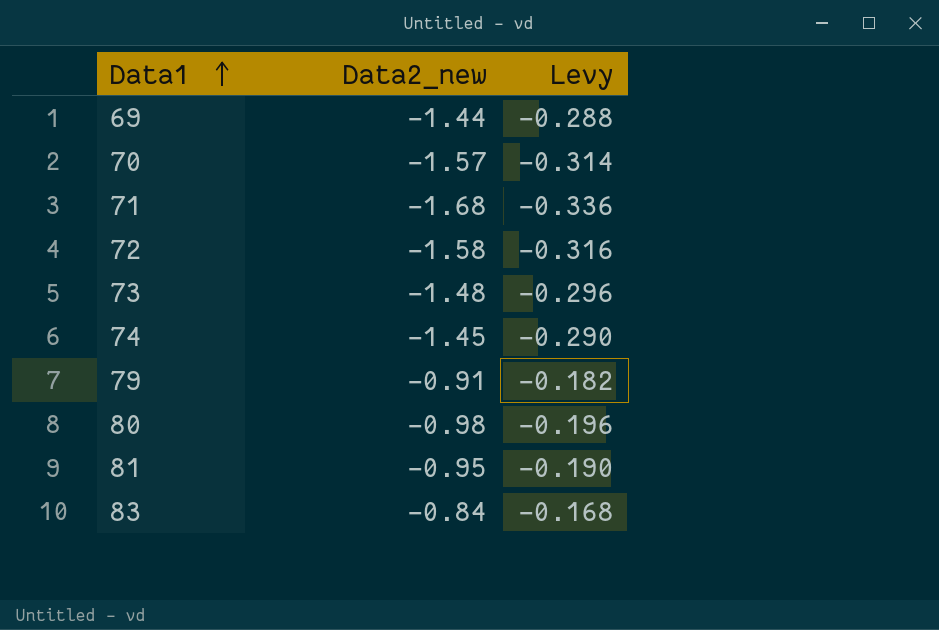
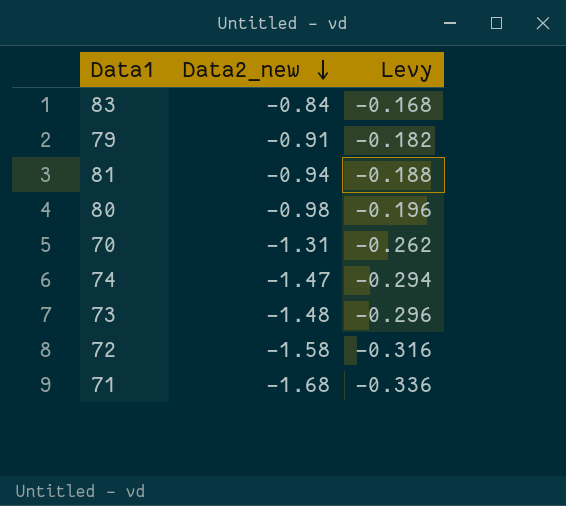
row order: Data1 ascending -> Data2_new descending
row 69: -1.44 | -0.288 -> none
81 | Data2_new: -0.95 -> -0.94
81 | Levy: -0.190 -> -0.188
70 | Data2_new: -1.57 -> -1.31
70 | Levy: -0.314 -> -0.262
74 | Data2_new: -1.45 -> -1.47
74 | Levy: -0.290 -> -0.294

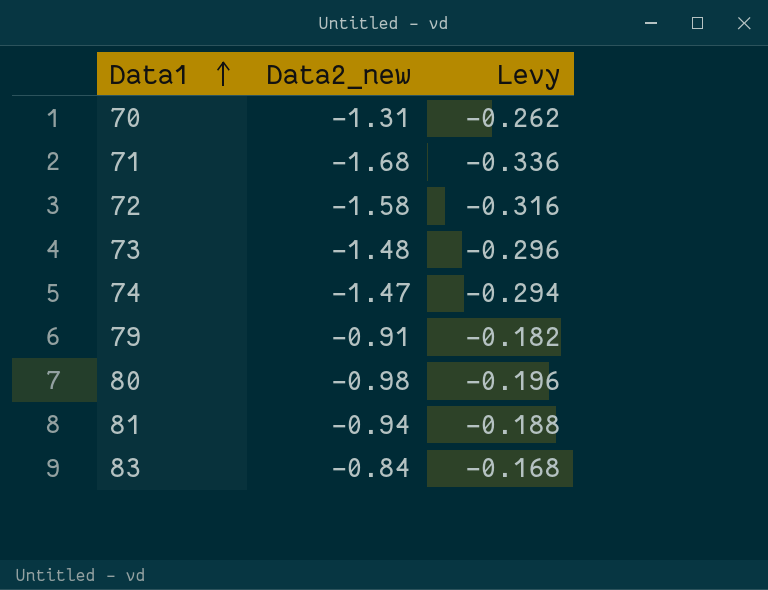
row order: Data2_new descending -> Data1 ascending

